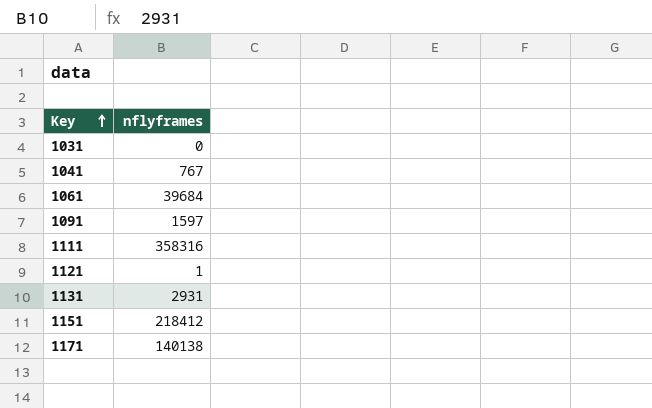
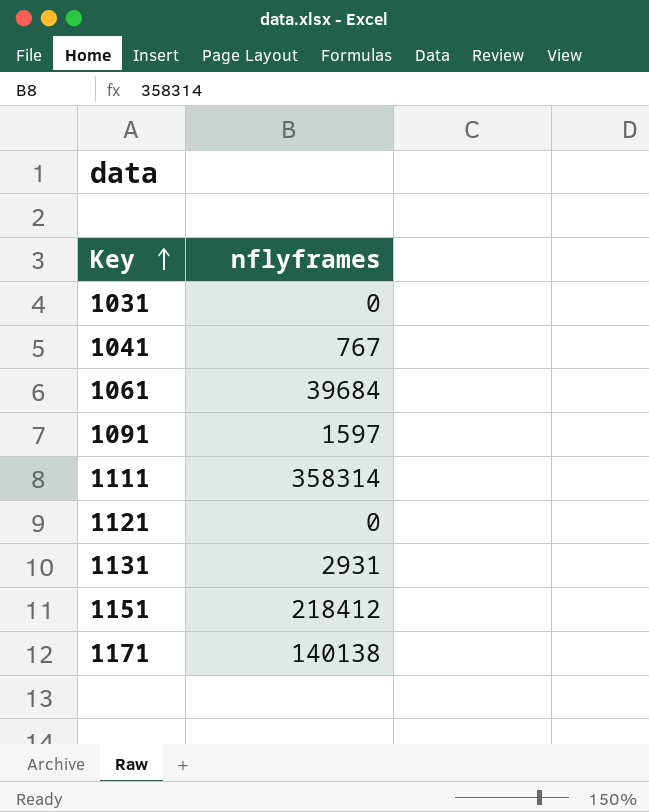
1111 | nflyframes: 358316 -> 358314
1121 | nflyframes: 1 -> 0

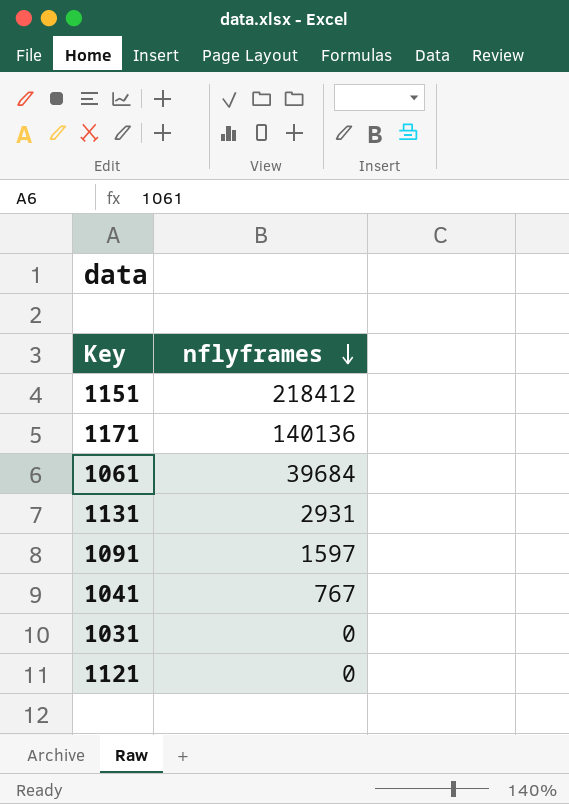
row order: Key ascending -> nflyframes descending
row 1111: 358314 -> none
1171 | nflyframes: 140138 -> 140136

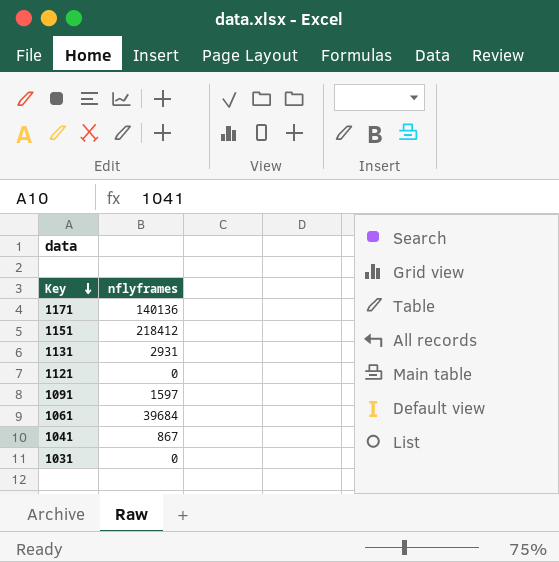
row order: nflyframes descending -> Key descending
1041 | nflyframes: 767 -> 867

